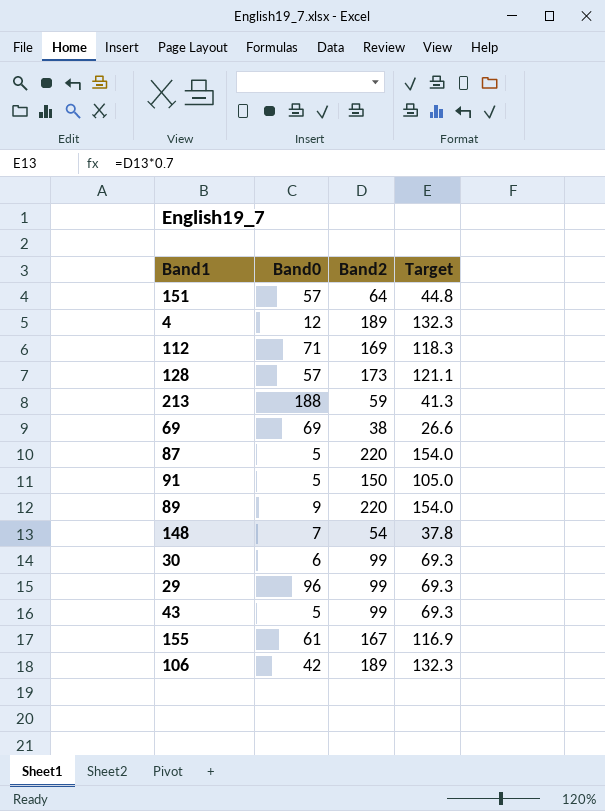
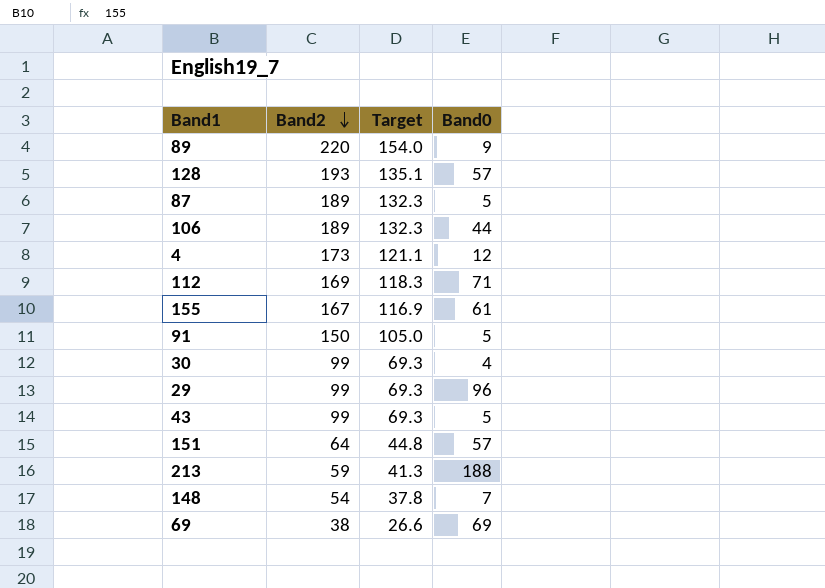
row order: none -> Band2 descending
column Band0 | position: 2 -> 4
128 | Band2: 173 -> 193
128 | Target: 121.1 -> 135.1
87 | Band2: 220 -> 189
87 | Target: 154.0 -> 132.3
106 | Band0: 42 -> 44
4 | Band2: 189 -> 173
4 | Target: 132.3 -> 121.1
30 | Band0: 6 -> 4

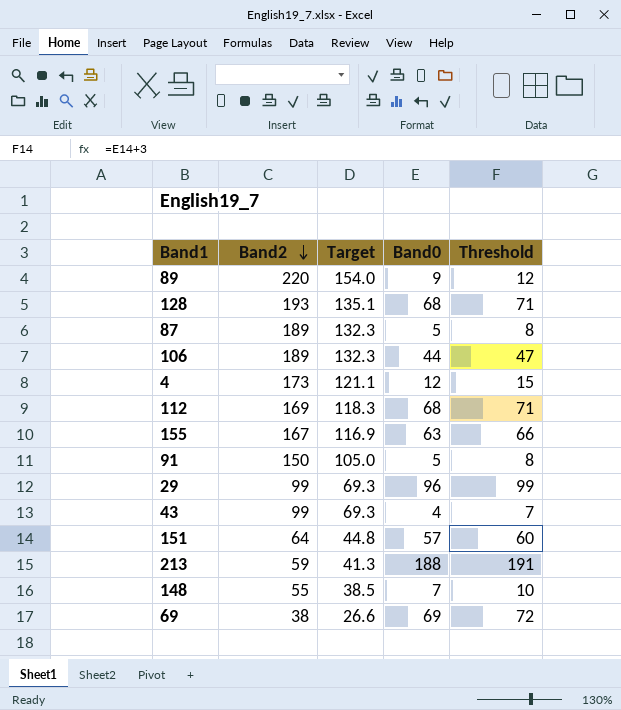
column Threshold | formula: none -> [Band0] + 3
row 30: 99 | 69.3 | 4 -> none
128 | Band0: 57 -> 68
112 | Band0: 71 -> 68
155 | Band0: 61 -> 63
43 | Band0: 5 -> 4
148 | Band2: 54 -> 55
148 | Target: 37.8 -> 38.5

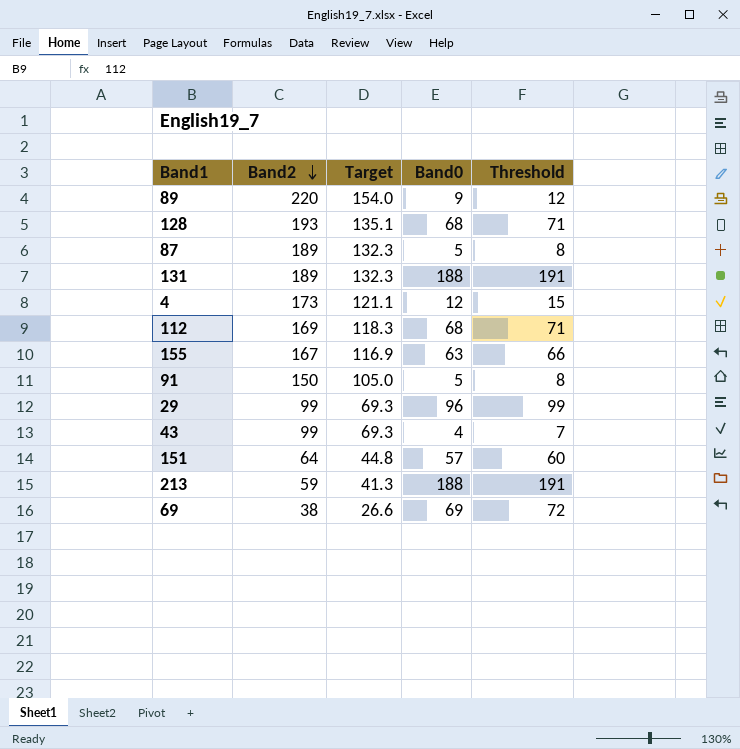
row 106: 189 | 132.3 | 44 | 47 -> none
row 148: 55 | 38.5 | 7 | 10 -> none
row 131: none -> 189 | 132.3 | 188 | 191

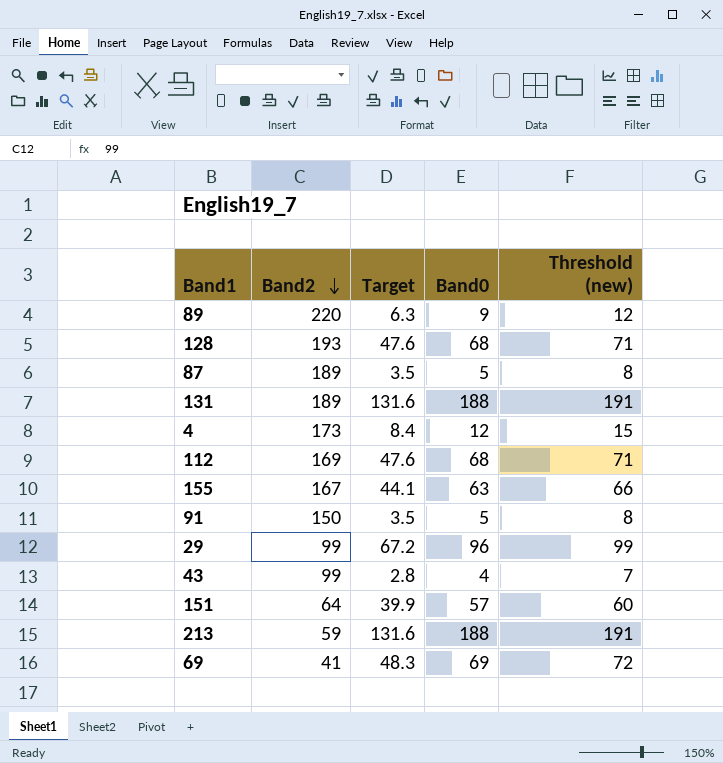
column Target | formula: [Band2] * 0.7 -> [Band0] * 0.7
column name: Threshold -> Threshold (new)
69 | Band2: 38 -> 41

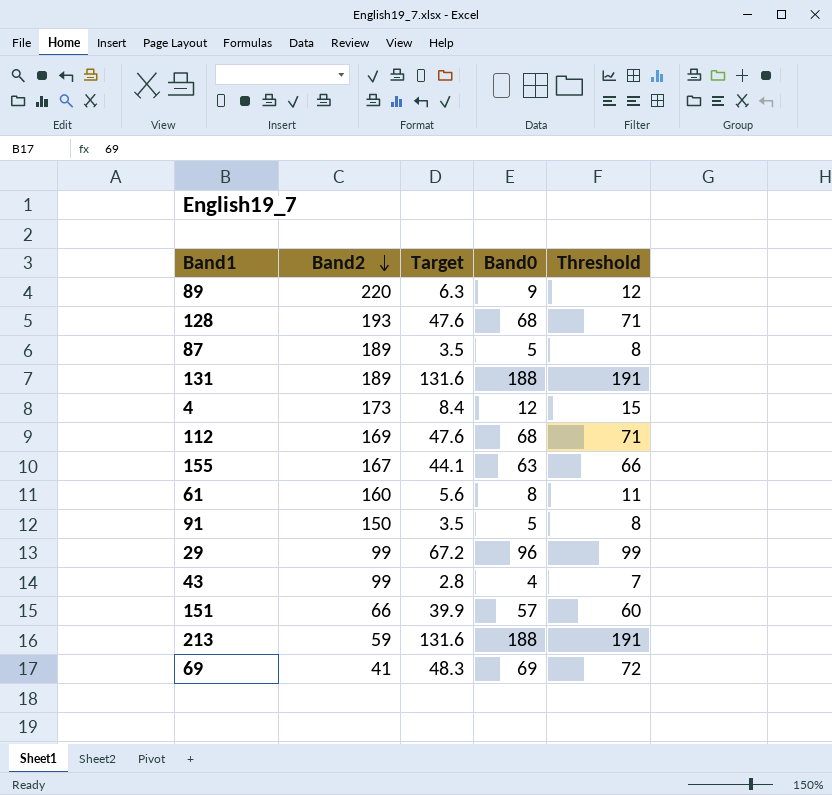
column name: Threshold (new) -> Threshold
row 61: none -> 160 | 5.6 | 8 | 11
151 | Band2: 64 -> 66

